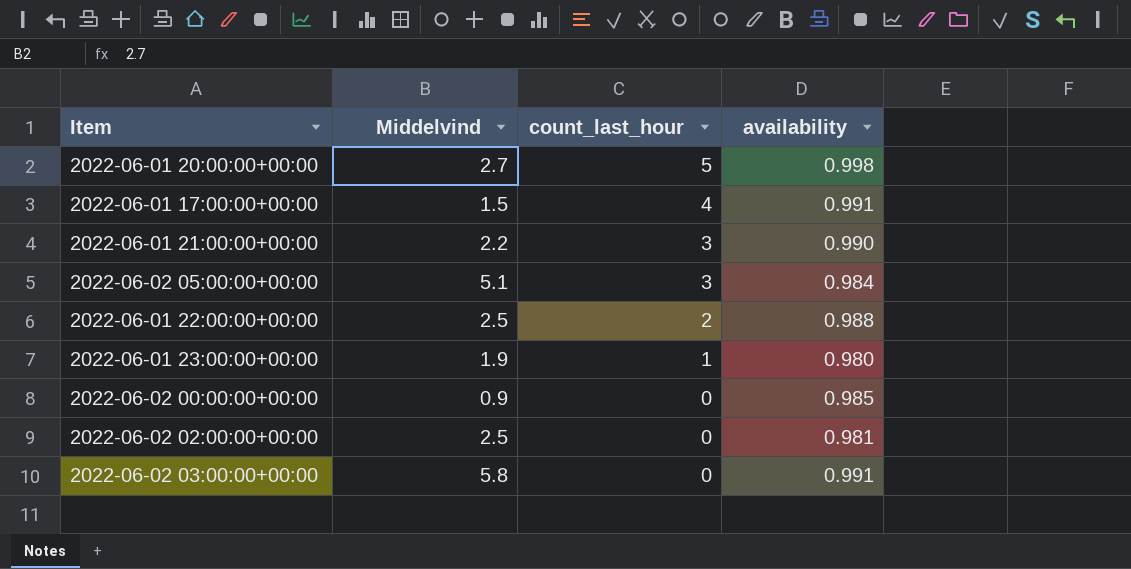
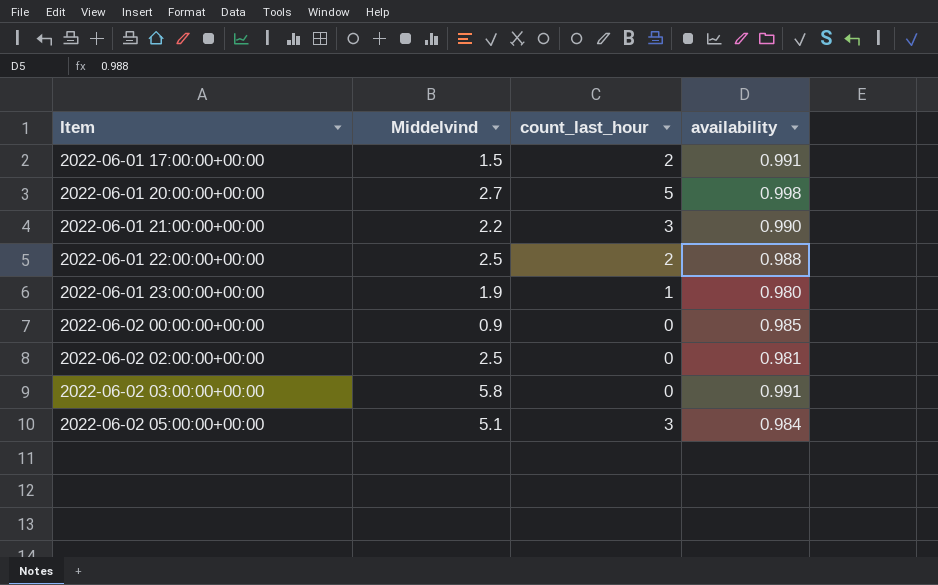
row order: count_last_hour descending -> Item ascending
2022-06-01 17:00:00+00:00 | count_last_hour: 4 -> 2

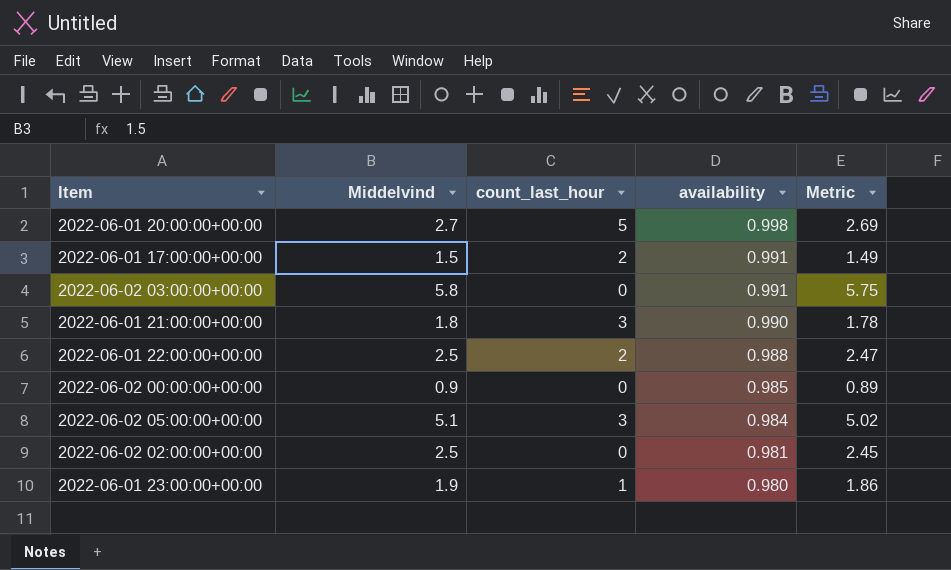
row order: Item ascending -> availability descending
column Metric | formula: none -> [Middelvind] * [availability]
2022-06-01 21:00:00+00:00 | Middelvind: 2.2 -> 1.8

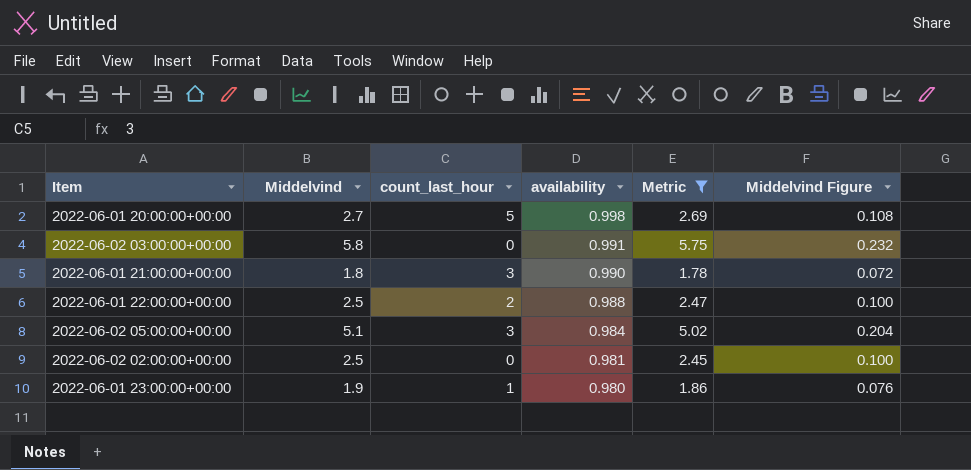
filter: none -> Metric >= 1.78
column Middelvind Figure | formula: none -> [Middelvind] * 0.04

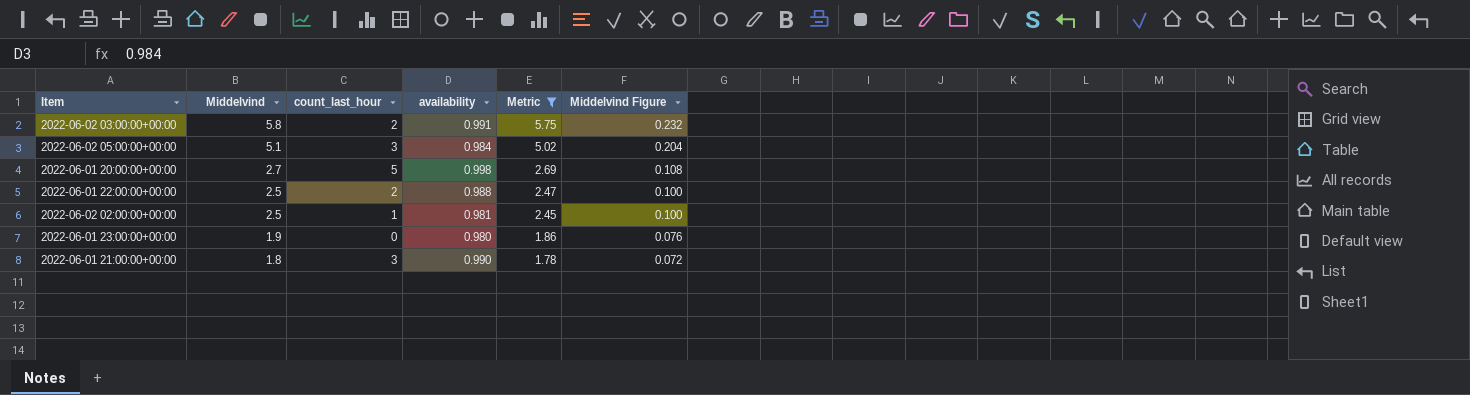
row order: availability descending -> Middelvind descending
2022-06-02 03:00:00+00:00 | count_last_hour: 0 -> 2
2022-06-02 02:00:00+00:00 | count_last_hour: 0 -> 1
2022-06-01 23:00:00+00:00 | count_last_hour: 1 -> 0

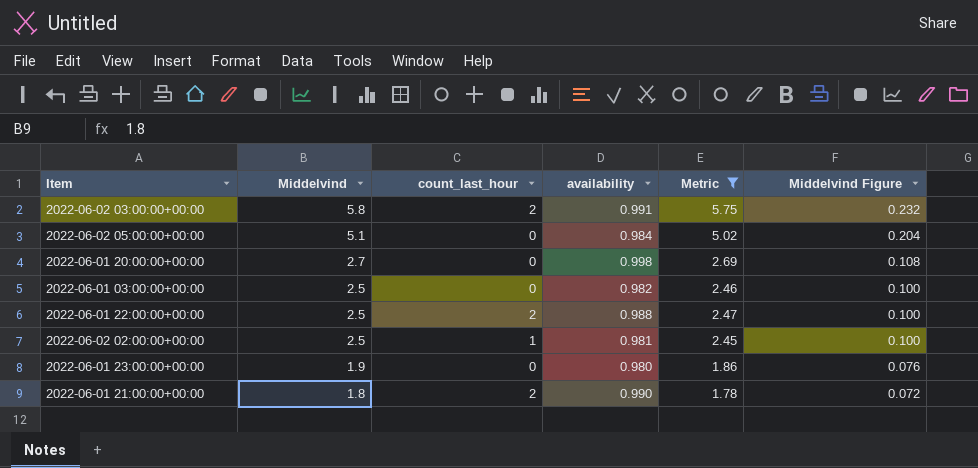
2022-06-02 05:00:00+00:00 | count_last_hour: 3 -> 0
2022-06-01 20:00:00+00:00 | count_last_hour: 5 -> 0
row 2022-06-01 03:00:00+00:00: none -> 2.5 | 0 | 0.982 | 2.46 | 0.100
2022-06-01 21:00:00+00:00 | count_last_hour: 3 -> 2

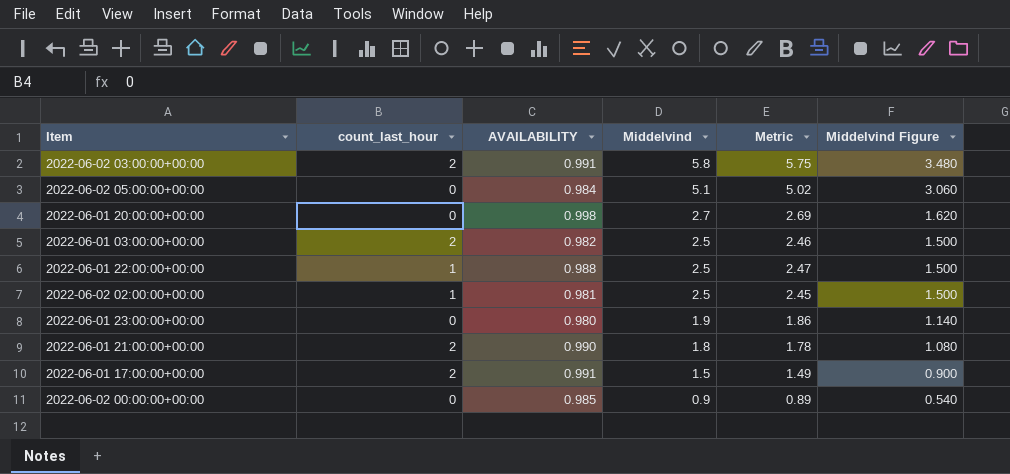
filter: Metric >= 1.78 -> none
column name: availability -> AVAILABILITY
column Middelvind | position: 2 -> 4
column Middelvind Figure | formula: [Middelvind] * 0.04 -> [Middelvind] * 0.6
2022-06-01 03:00:00+00:00 | count_last_hour: 0 -> 2
2022-06-01 22:00:00+00:00 | count_last_hour: 2 -> 1

